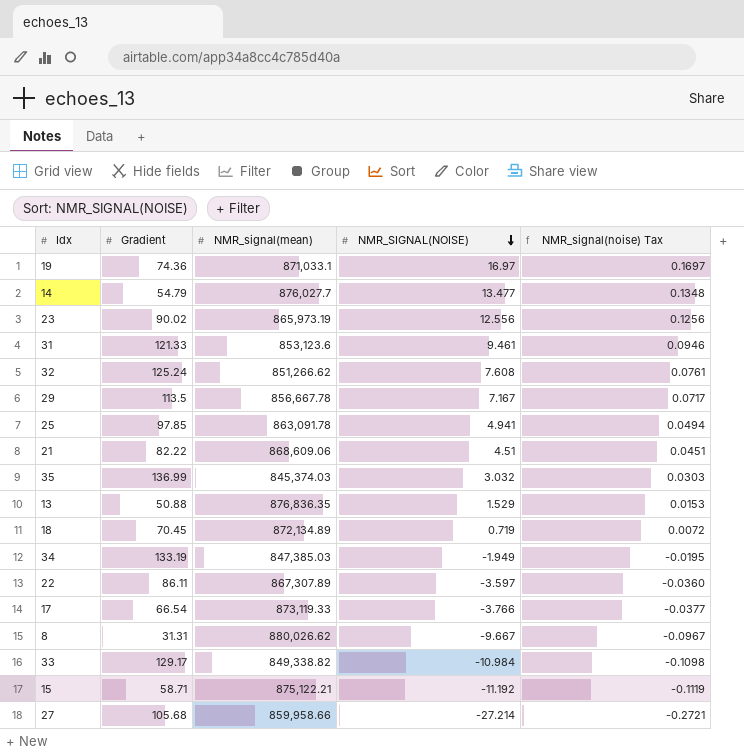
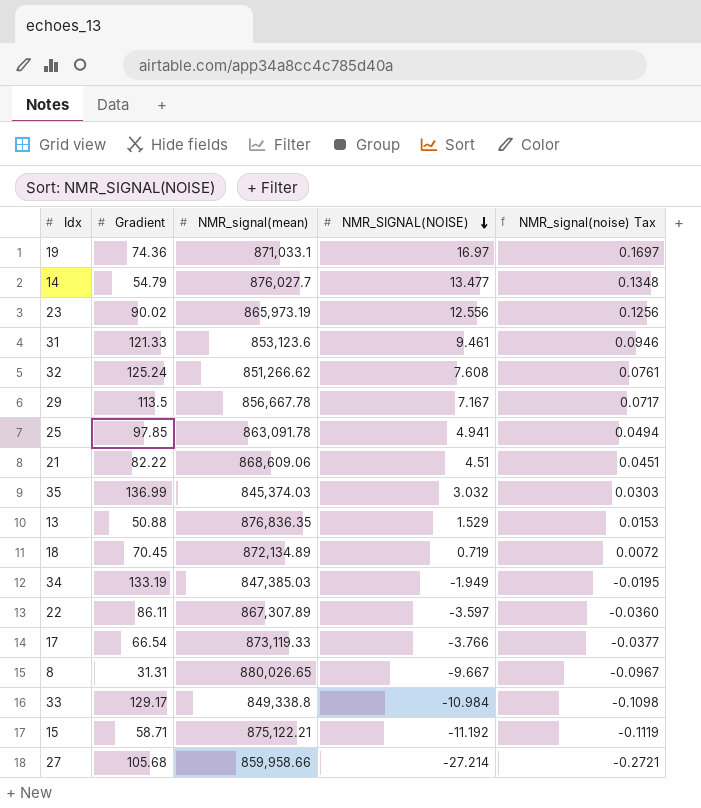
8 | NMR_signal(mean): 880,026.62 -> 880,026.65
33 | NMR_signal(mean): 849,338.82 -> 849,338.8

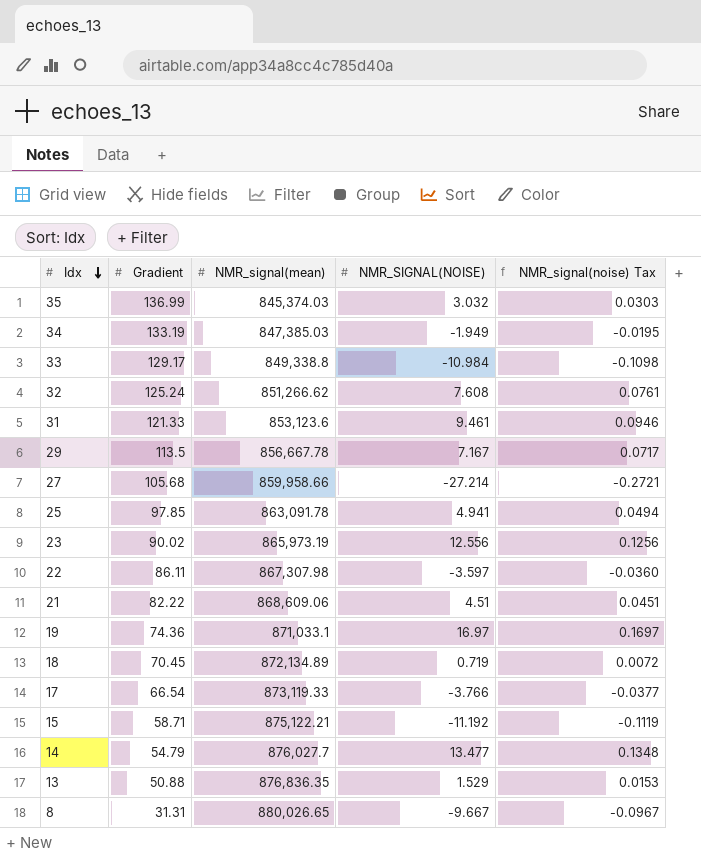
row order: NMR_SIGNAL(NOISE) descending -> Idx descending
22 | NMR_signal(mean): 867,307.89 -> 867,307.98

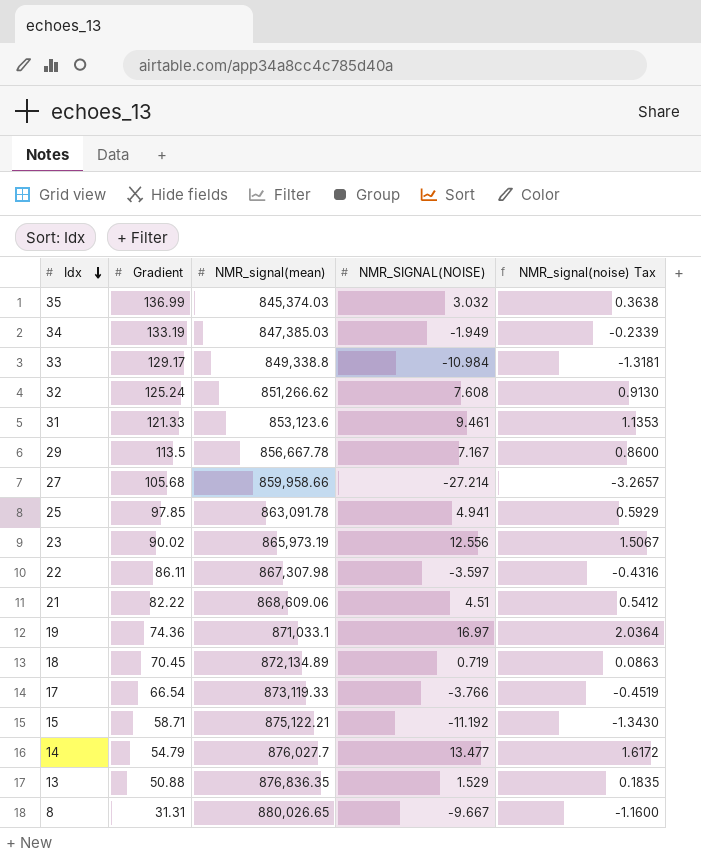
column NMR_signal(noise) Tax | formula: [NMR_SIGNAL(NOISE)] * 0.01 -> [NMR_SIGNAL(NOISE)] * 0.12

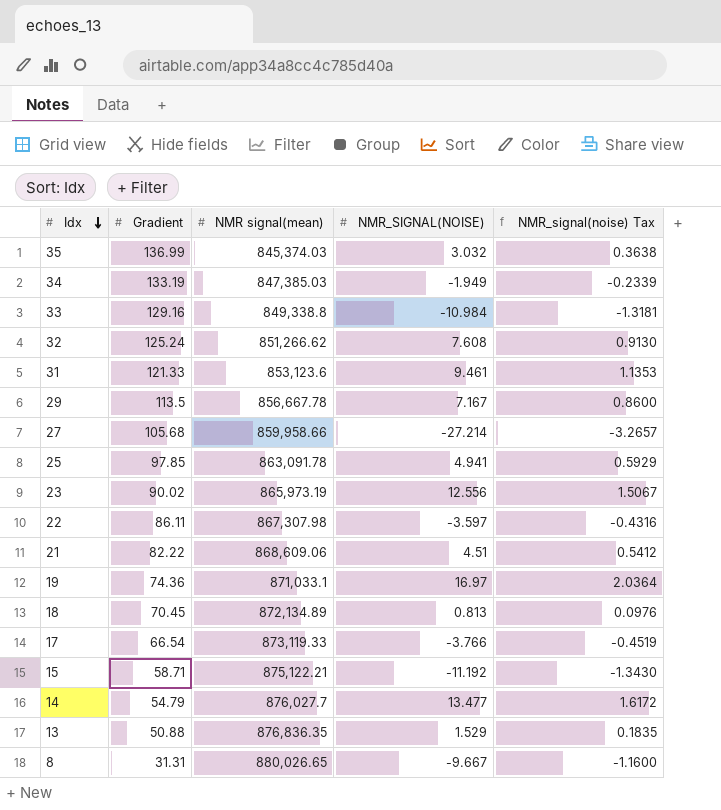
column name: NMR_signal(mean) -> NMR signal(mean)
33 | Gradient: 129.17 -> 129.16
18 | NMR_SIGNAL(NOISE): 0.719 -> 0.813
18 | NMR_signal(noise) Tax: 0.0863 -> 0.0976

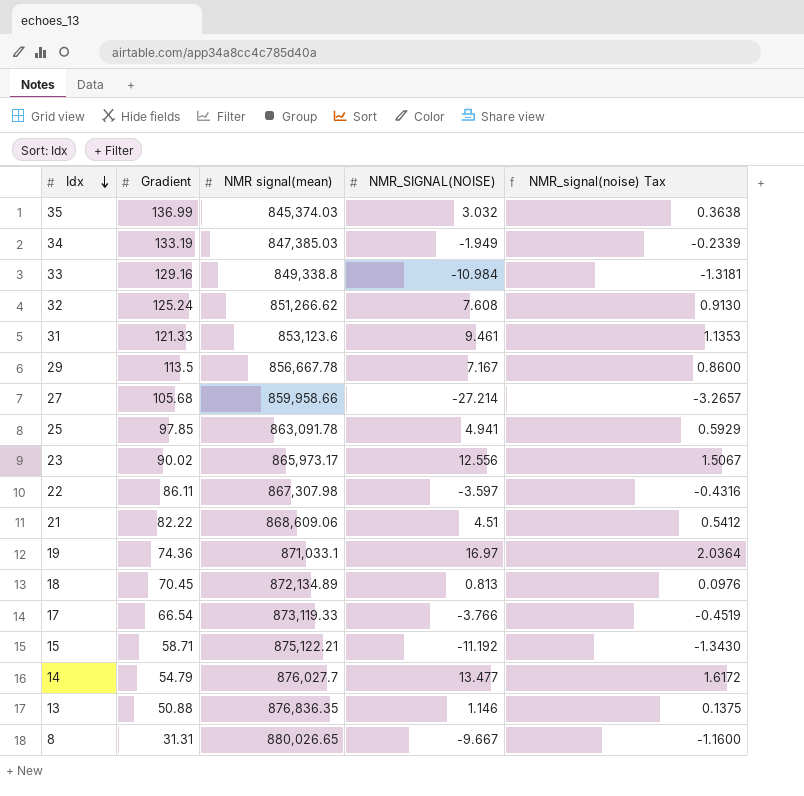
23 | NMR signal(mean): 865,973.19 -> 865,973.17
13 | NMR_SIGNAL(NOISE): 1.529 -> 1.146
13 | NMR_signal(noise) Tax: 0.1835 -> 0.1375

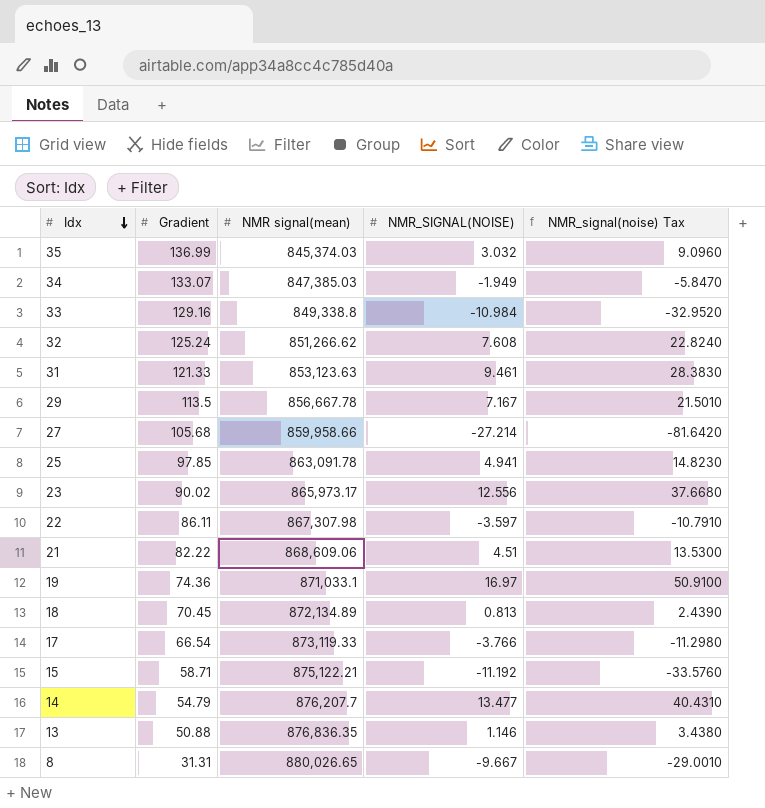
column NMR_signal(noise) Tax | formula: [NMR_SIGNAL(NOISE)] * 0.12 -> [NMR_SIGNAL(NOISE)] * 3
34 | Gradient: 133.19 -> 133.07
31 | NMR signal(mean): 853,123.6 -> 853,123.63
14 | NMR signal(mean): 876,027.7 -> 876,207.7

